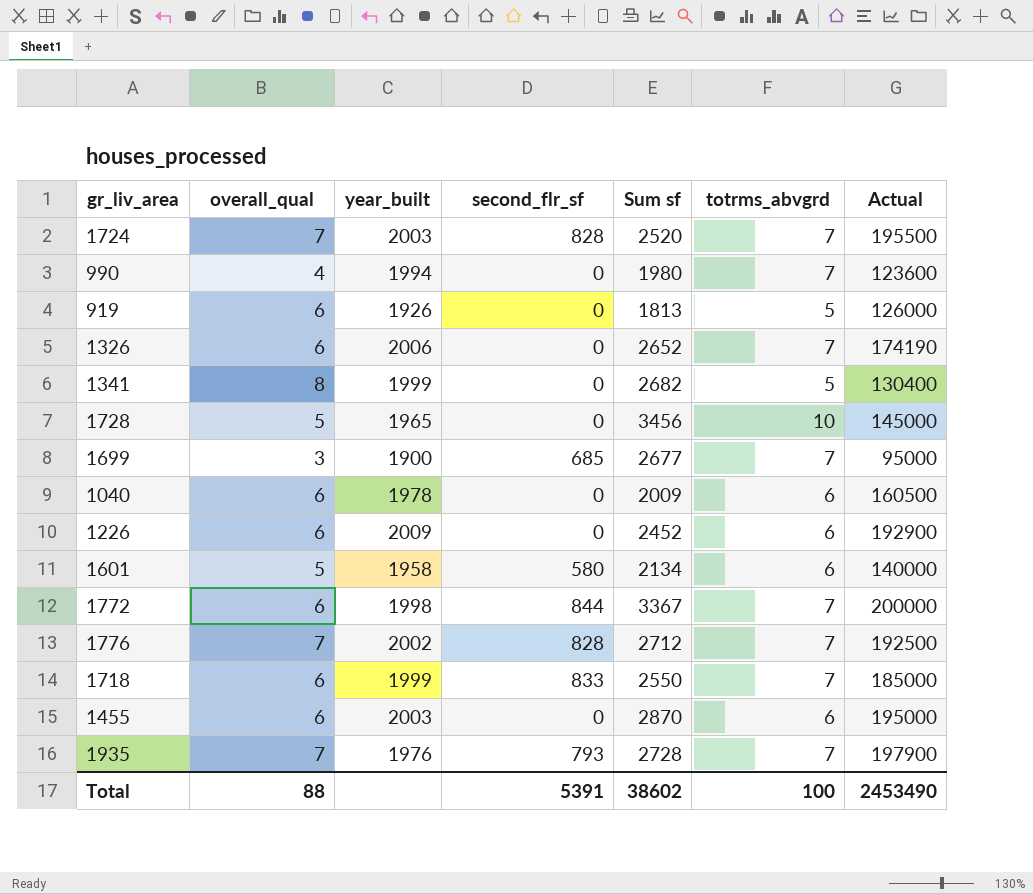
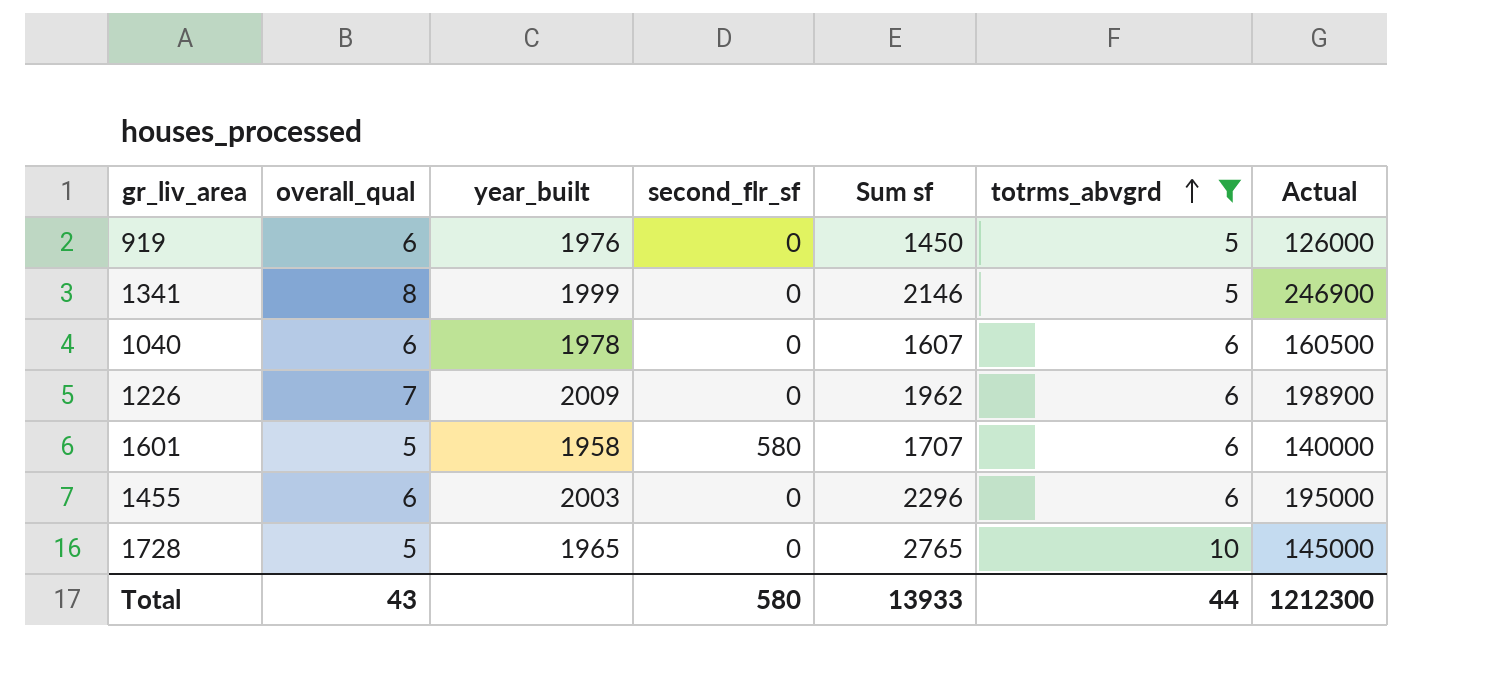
filter: none -> totrms_abvgrd != 7
row order: none -> totrms_abvgrd ascending
919 | year_built: 1926 -> 1976
919 | Sum sf: 1813 -> 1450
1341 | Sum sf: 2682 -> 2146
1341 | Actual: 130400 -> 246900
1040 | Sum sf: 2009 -> 1607
1226 | overall_qual: 6 -> 7
1226 | Sum sf: 2452 -> 1962
1226 | Actual: 192900 -> 198900
1601 | Sum sf: 2134 -> 1707
1455 | Sum sf: 2870 -> 2296
1728 | Sum sf: 3456 -> 2765
Total | overall_qual: 88 -> 43
Total | second_flr_sf: 5391 -> 580
Total | Sum sf: 38602 -> 13933
Total | totrms_abvgrd: 100 -> 44
Total | Actual: 2453490 -> 1212300

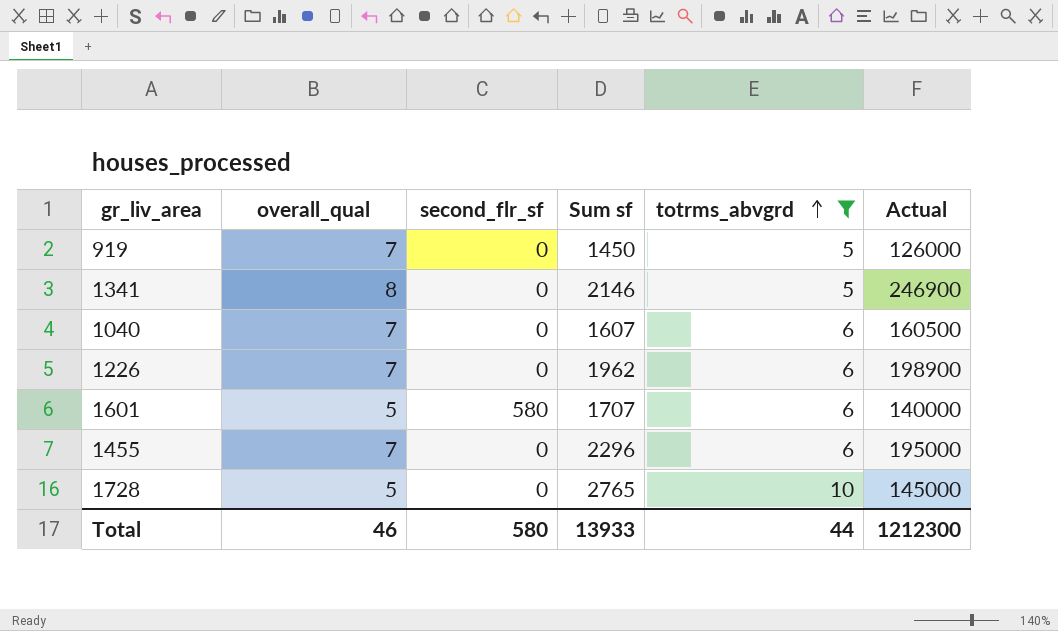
column year_built | position: 3 -> none
919 | overall_qual: 6 -> 7
1040 | overall_qual: 6 -> 7
1455 | overall_qual: 6 -> 7
Total | overall_qual: 43 -> 46

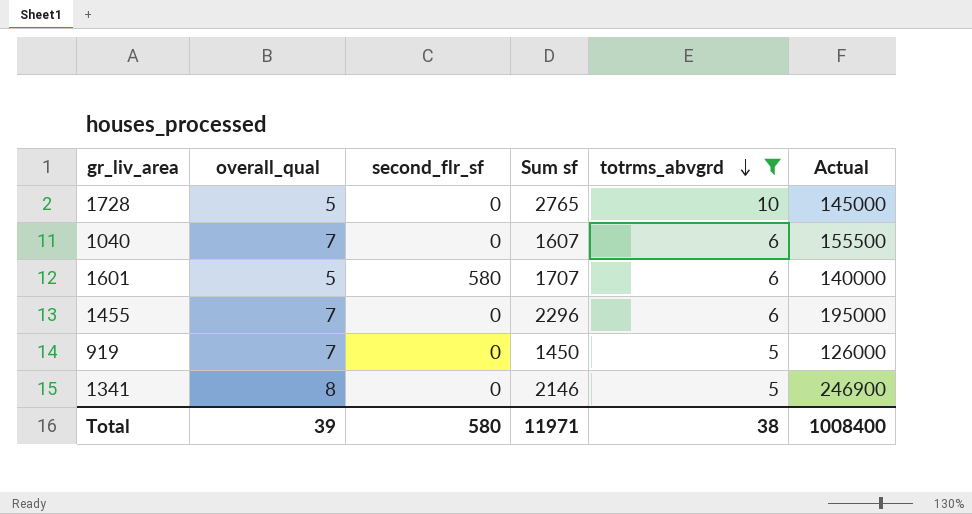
row order: totrms_abvgrd ascending -> totrms_abvgrd descending
row 1226: 7 | 0 | 1962 | 6 | 198900 -> none
1040 | Actual: 160500 -> 155500
Total | overall_qual: 46 -> 39
Total | Sum sf: 13933 -> 11971
Total | totrms_abvgrd: 44 -> 38
Total | Actual: 1212300 -> 1008400

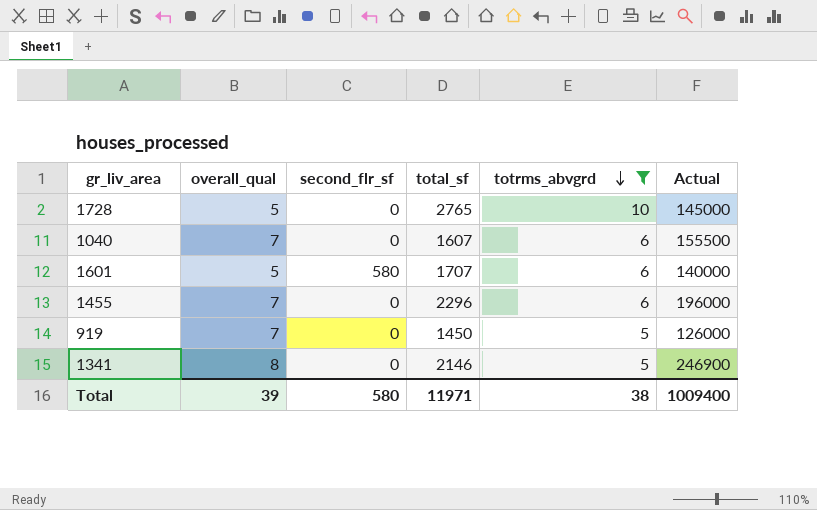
column name: Sum sf -> total_sf
1455 | Actual: 195000 -> 196000
Total | Actual: 1008400 -> 1009400

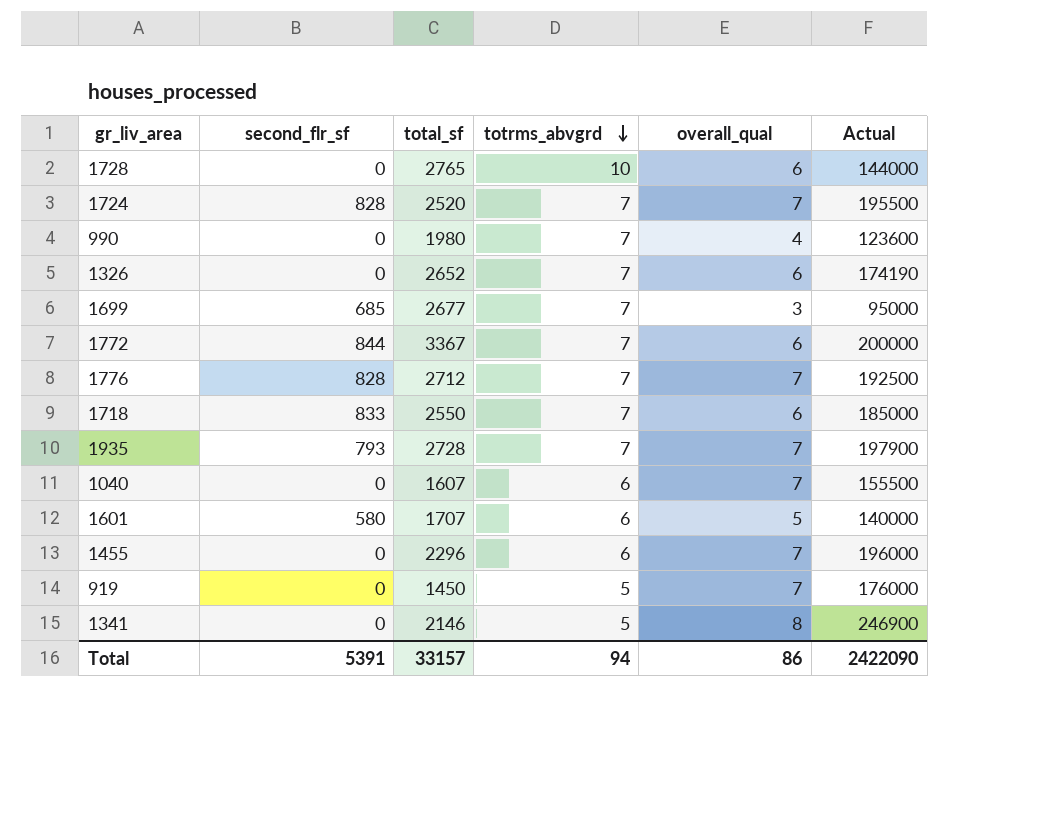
filter: totrms_abvgrd != 7 -> none
column overall_qual | position: 2 -> 5
1728 | overall_qual: 5 -> 6
1728 | Actual: 145000 -> 144000
919 | Actual: 126000 -> 176000
Total | second_flr_sf: 580 -> 5391
Total | total_sf: 11971 -> 33157
Total | totrms_abvgrd: 38 -> 94
Total | overall_qual: 39 -> 86
Total | Actual: 1009400 -> 2422090

